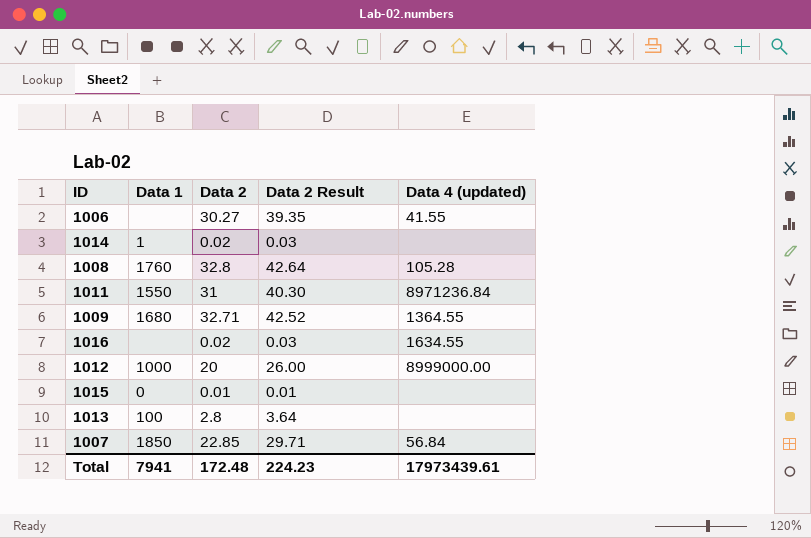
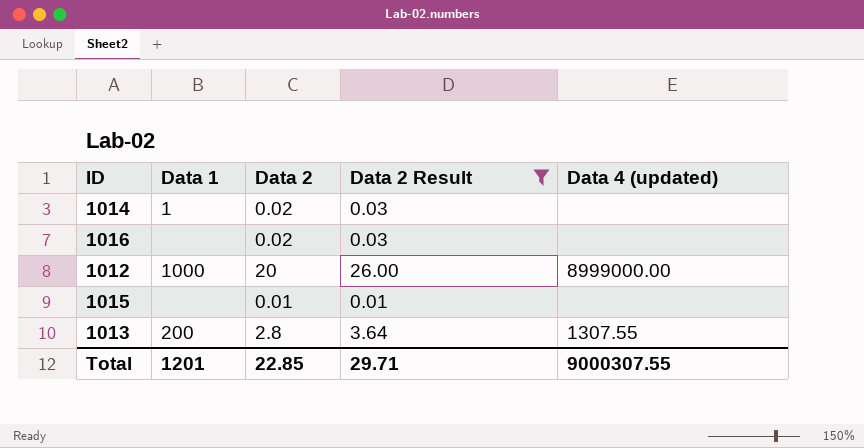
filter: none -> Data 2 Result <= 26.00
1016 | Data 4 (updated): 1634.55 -> none
1015 | Data 1: 0 -> none
1013 | Data 1: 100 -> 200
1013 | Data 4 (updated): none -> 1307.55
Total | Data 1: 7941 -> 1201
Total | Data 2: 172.48 -> 22.85
Total | Data 2 Result: 224.23 -> 29.71
Total | Data 4 (updated): 17973439.61 -> 9000307.55

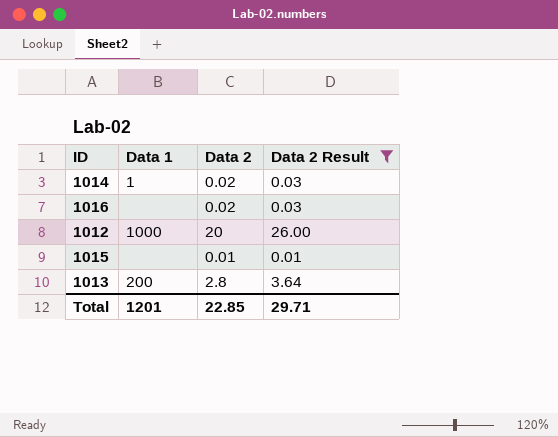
column Data 4 (updated) | position: 5 -> none

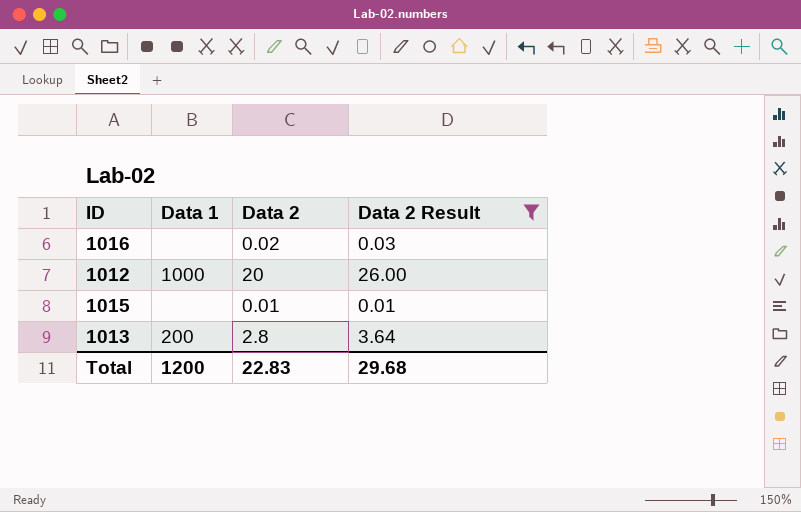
row 1014: 1 | 0.02 | 0.03 -> none
Total | Data 1: 1201 -> 1200
Total | Data 2: 22.85 -> 22.83
Total | Data 2 Result: 29.71 -> 29.68

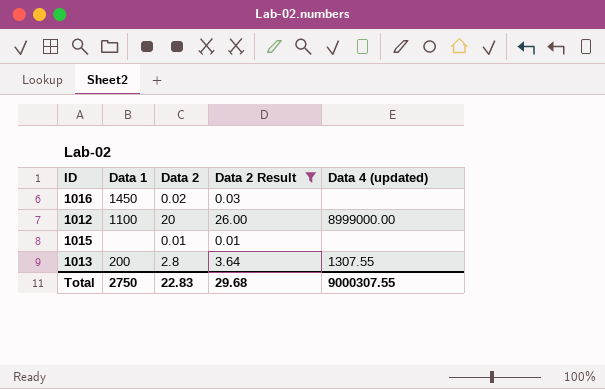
column Data 4 (updated) | position: none -> 5
1016 | Data 1: none -> 1450
1012 | Data 1: 1000 -> 1100
Total | Data 1: 1200 -> 2750

